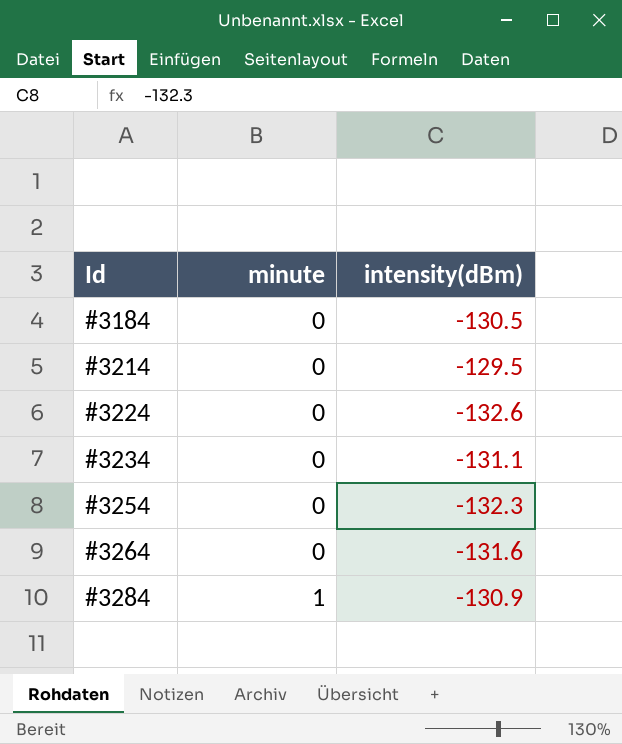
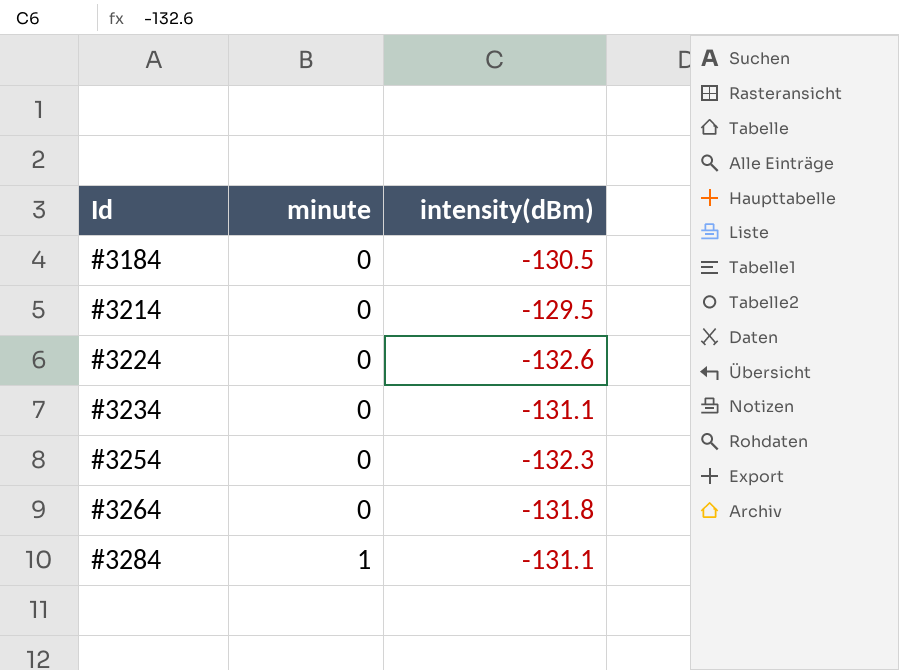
#3264 | intensity(dBm): -131.6 -> -131.8
#3284 | intensity(dBm): -130.9 -> -131.1

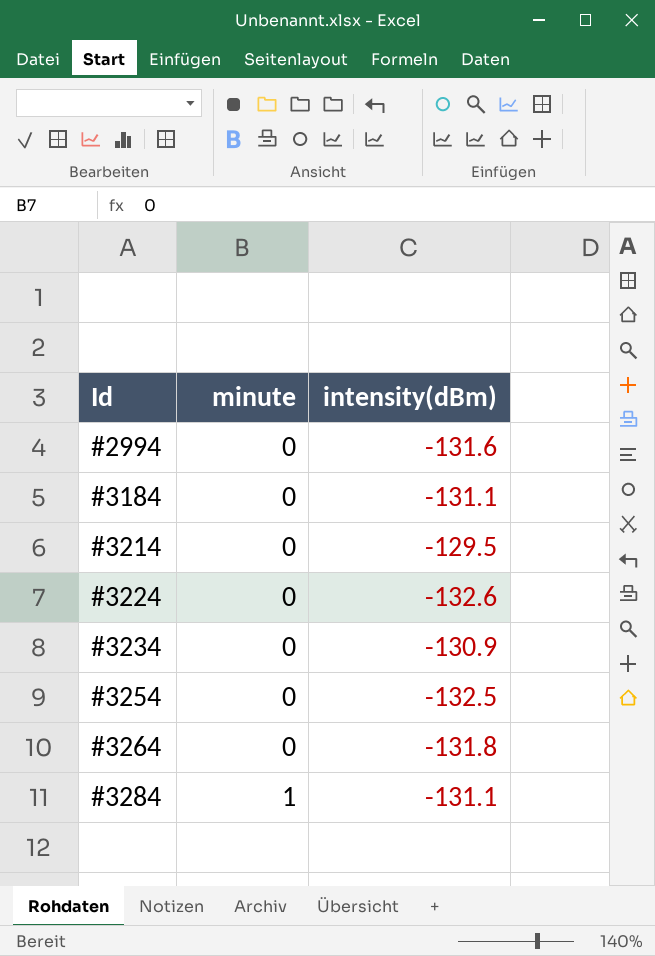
row #2994: none -> 0 | -131.6
#3184 | intensity(dBm): -130.5 -> -131.1
#3234 | intensity(dBm): -131.1 -> -130.9
#3254 | intensity(dBm): -132.3 -> -132.5

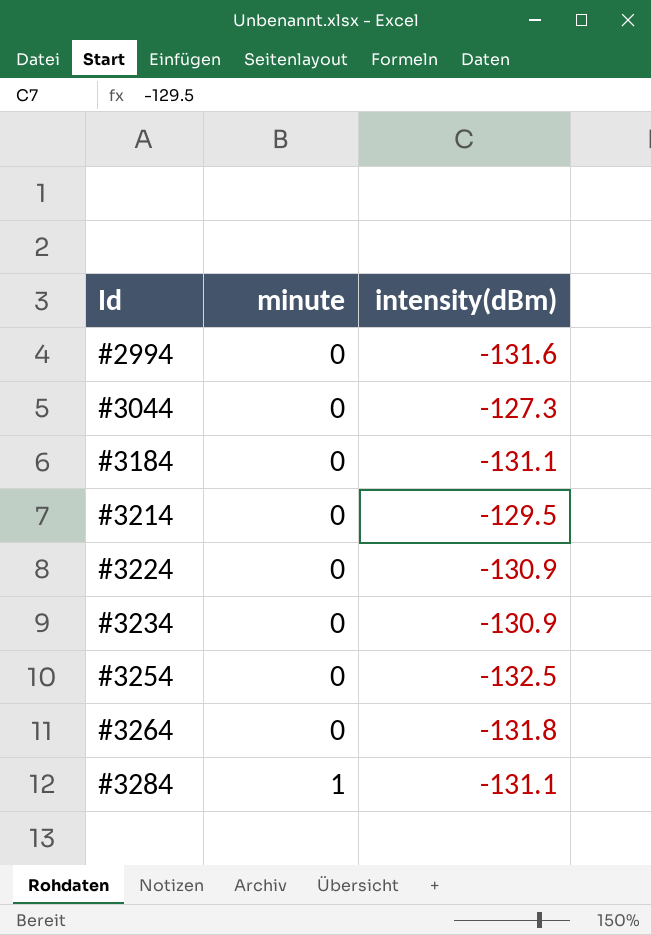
row #3044: none -> 0 | -127.3
#3224 | intensity(dBm): -132.6 -> -130.9

